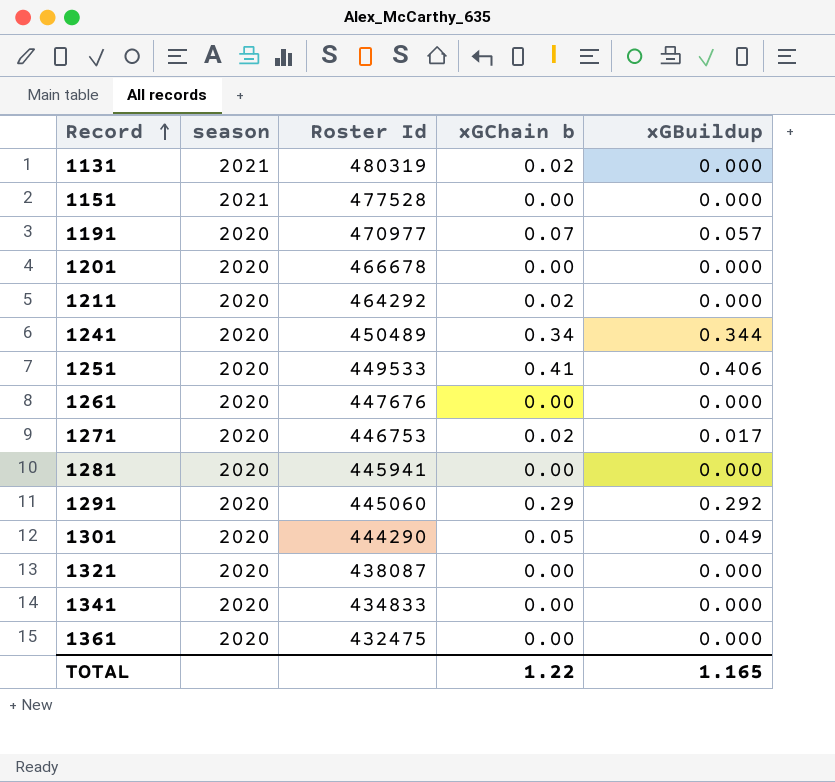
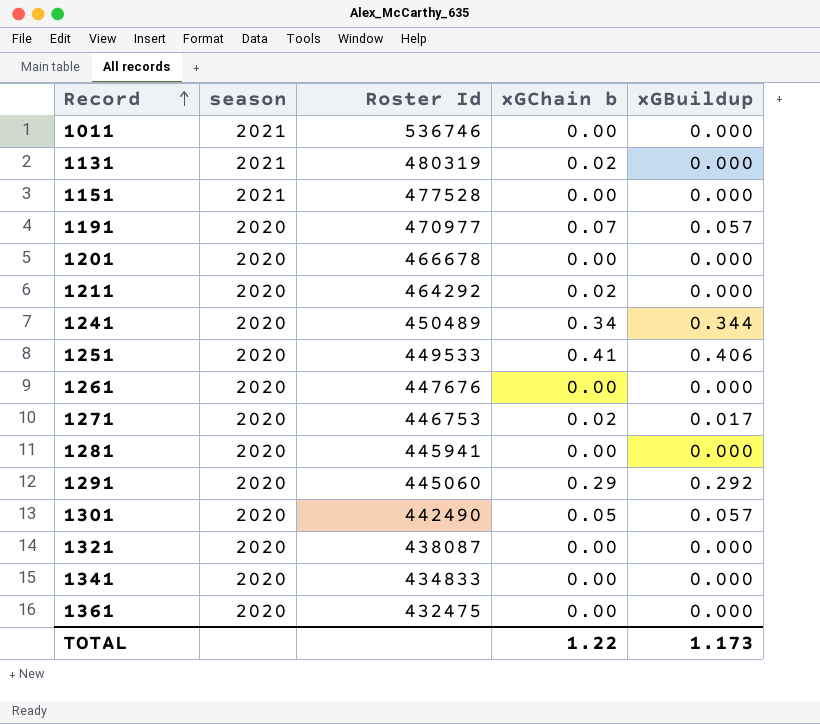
row 1011: none -> 2021 | 536746 | 0.00 | 0.000
1301 | Roster Id: 444290 -> 442490
1301 | xGBuildup: 0.049 -> 0.057
TOTAL | xGBuildup: 1.165 -> 1.173

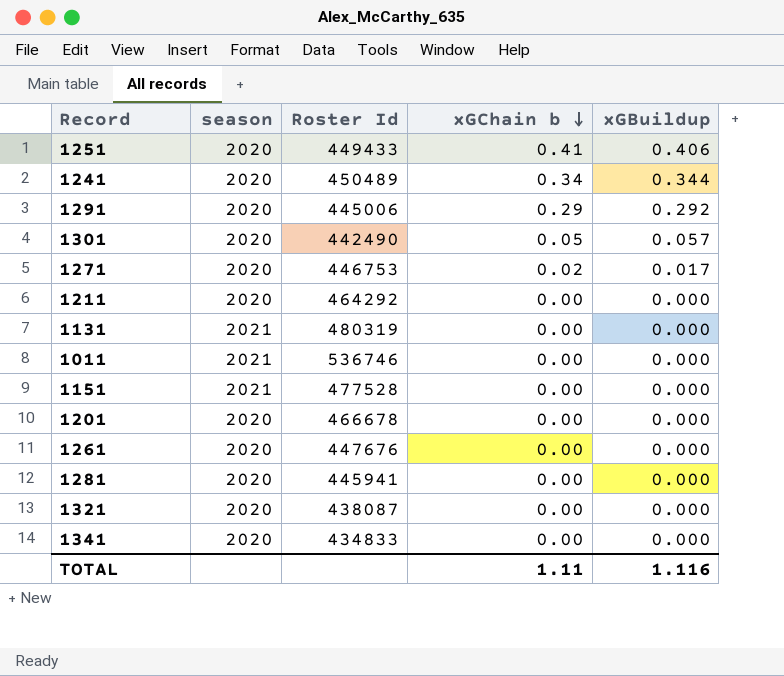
row order: Record ascending -> xGChain b descending
row 1191: 2020 | 470977 | 0.07 | 0.057 -> none
row 1361: 2020 | 432475 | 0.00 | 0.000 -> none
1251 | Roster Id: 449533 -> 449433
1291 | Roster Id: 445060 -> 445006
1211 | xGChain b: 0.02 -> 0.00
1131 | xGChain b: 0.02 -> 0.00
TOTAL | xGChain b: 1.22 -> 1.11
TOTAL | xGBuildup: 1.173 -> 1.116

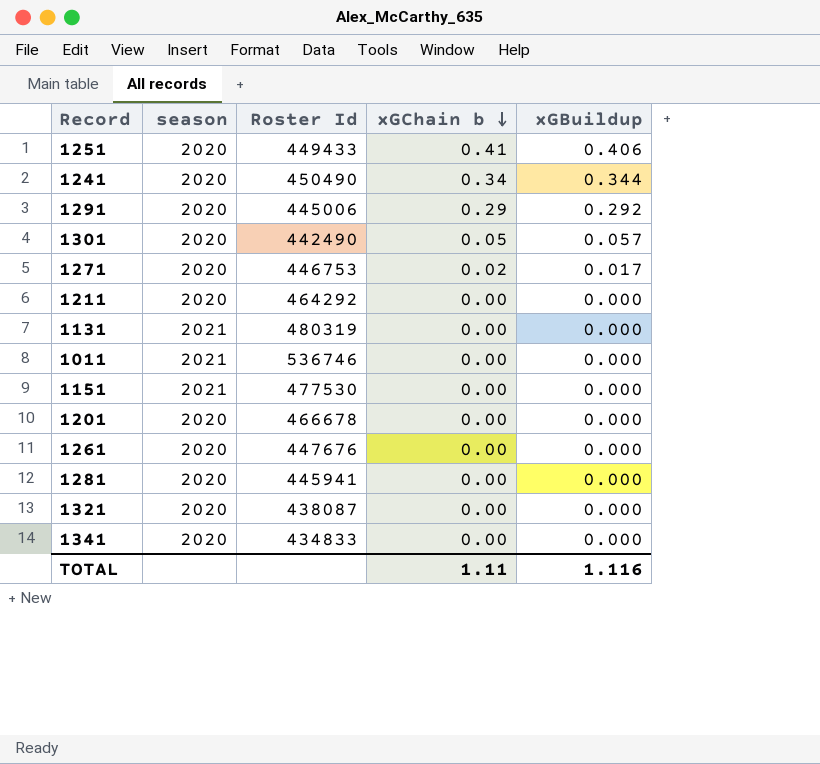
1241 | Roster Id: 450489 -> 450490
1151 | Roster Id: 477528 -> 477530

